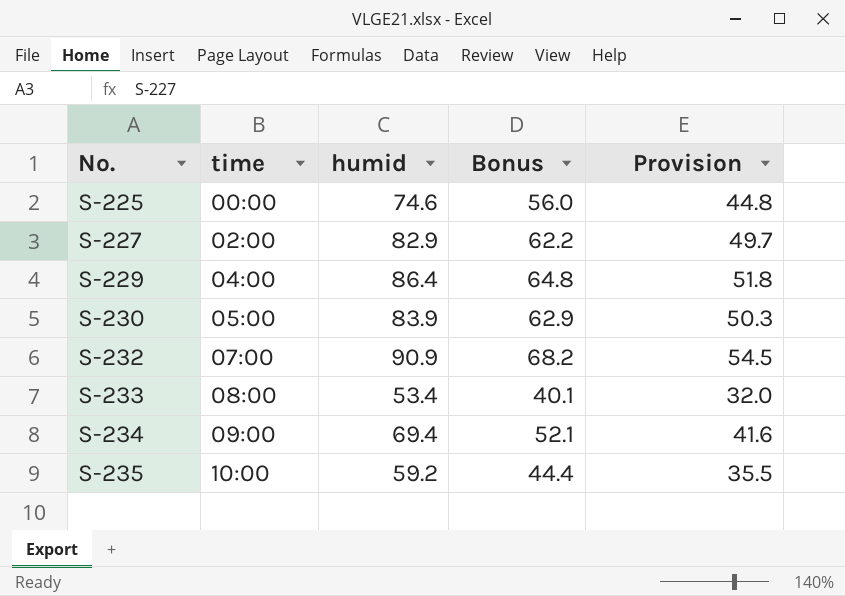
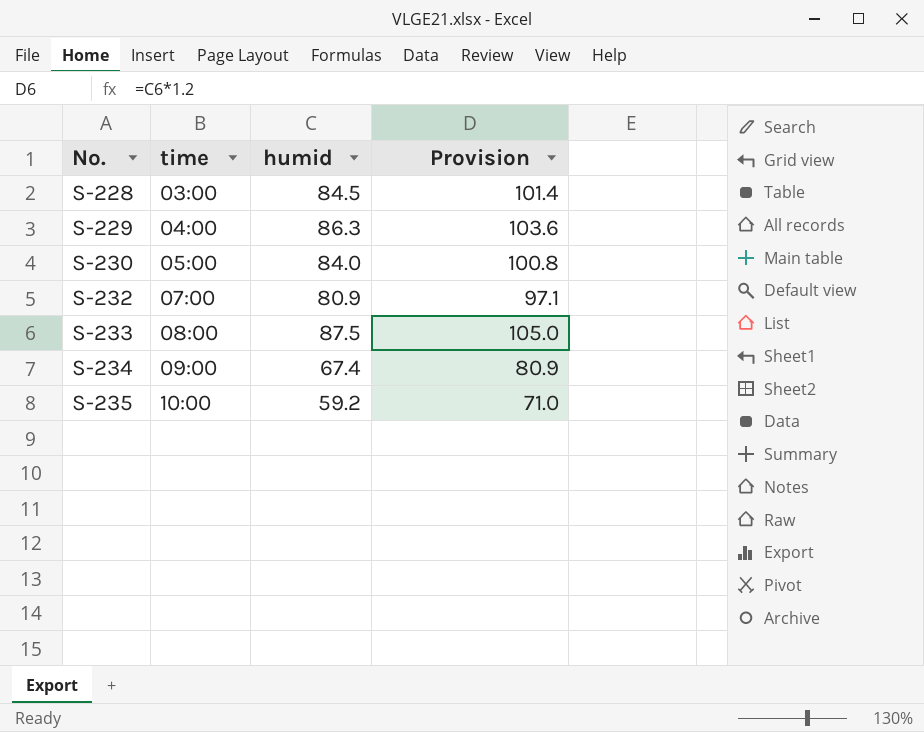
column Bonus | formula: [humid] * 0.75 -> none
column Provision | formula: [humid] * 0.6 -> [humid] * 1.2
row S-225: 00:00 | 74.6 | 56.0 | 44.8 -> none
row S-227: 02:00 | 82.9 | 62.2 | 49.7 -> none
row S-228: none -> 03:00 | 84.5 | 101.4
S-229 | humid: 86.4 -> 86.3
S-230 | humid: 83.9 -> 84.0
S-232 | humid: 90.9 -> 80.9
S-233 | humid: 53.4 -> 87.5
S-234 | humid: 69.4 -> 67.4

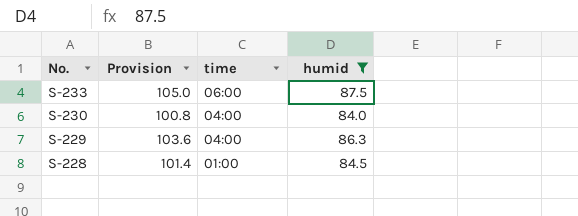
filter: none -> humid >= 84.0
row order: No. ascending -> No. descending
column Provision | position: 4 -> 2
S-233 | time: 08:00 -> 06:00
S-230 | time: 05:00 -> 04:00
S-228 | time: 03:00 -> 01:00

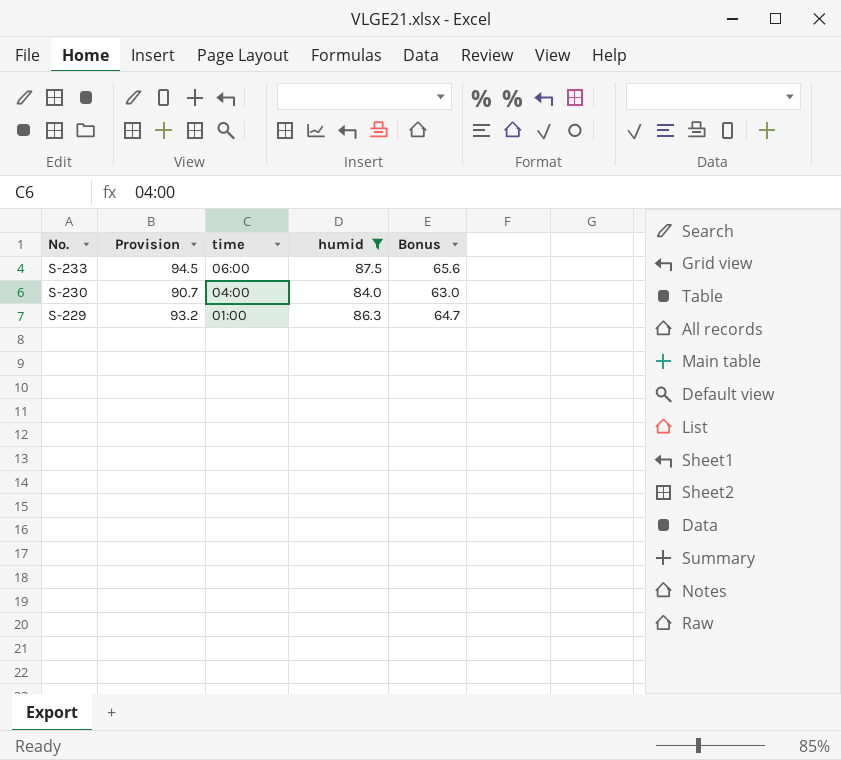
column Provision | formula: [humid] * 1.2 -> [humid] * 1.08
column Bonus | formula: none -> [humid] * 0.75
row S-228: 101.4 | 01:00 | 84.5 -> none
S-229 | time: 04:00 -> 01:00

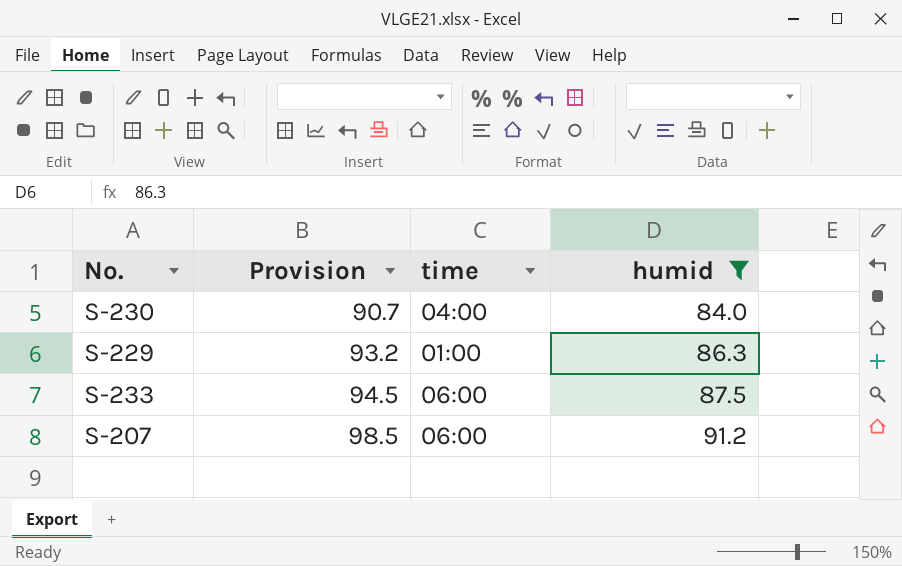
row order: No. descending -> Provision ascending
column Bonus | formula: [humid] * 0.75 -> none
row S-207: none -> 98.5 | 06:00 | 91.2

